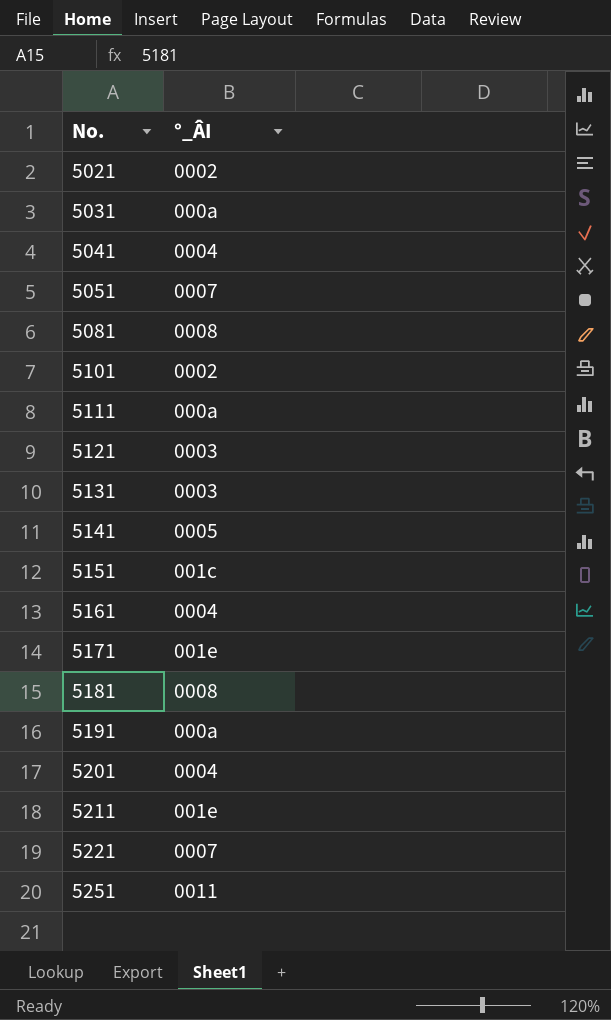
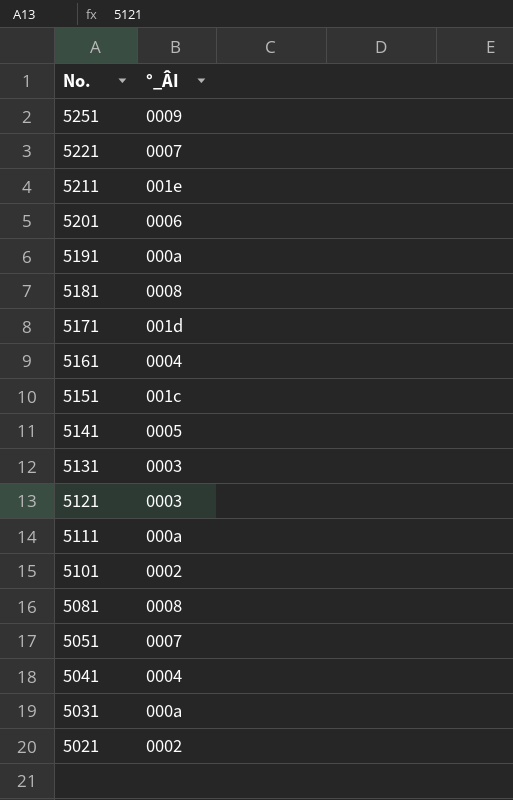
row order: No. ascending -> No. descending
5251 | °_ÂI: 0011 -> 0009
5201 | °_ÂI: 0004 -> 0006
5171 | °_ÂI: 001e -> 001d

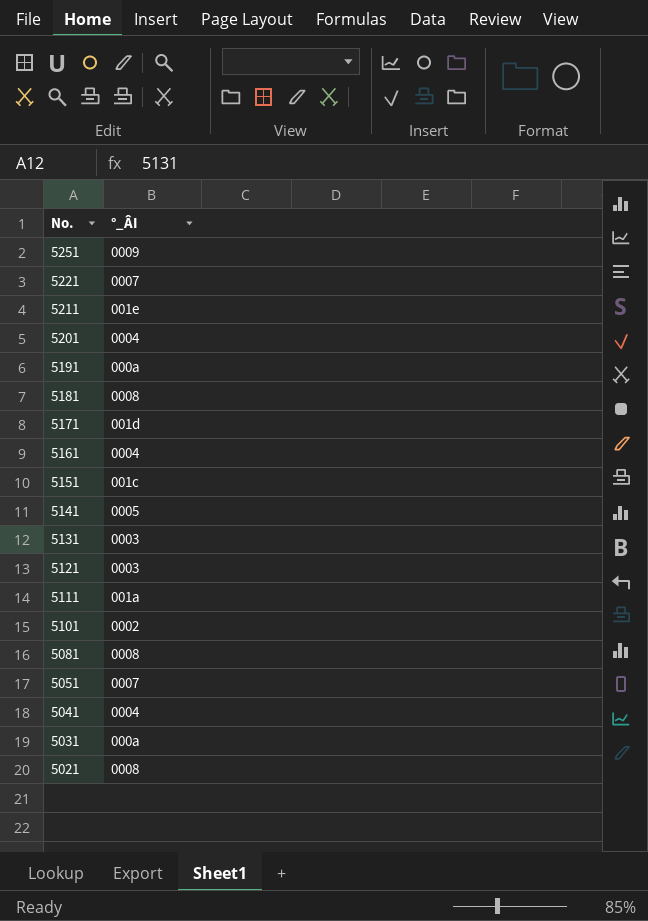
5201 | °_ÂI: 0006 -> 0004
5111 | °_ÂI: 000a -> 001a
5021 | °_ÂI: 0002 -> 0008

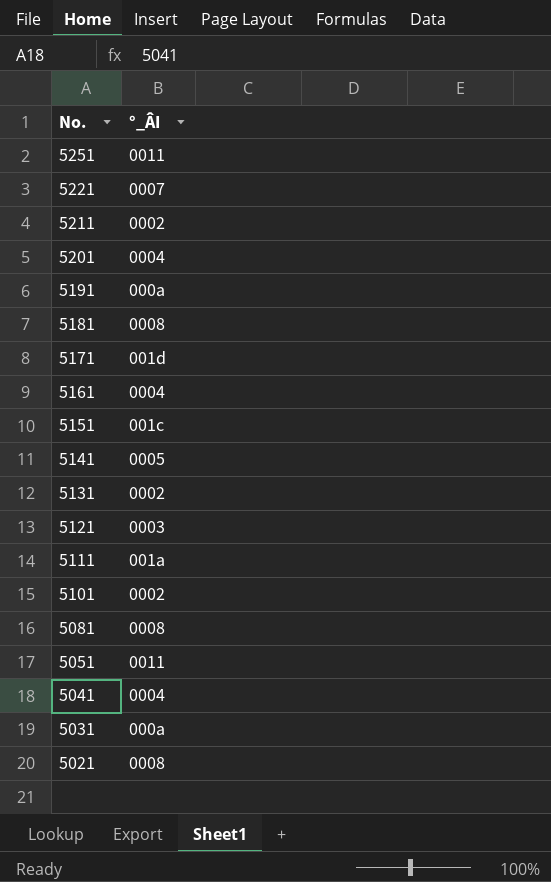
5251 | °_ÂI: 0009 -> 0011
5211 | °_ÂI: 001e -> 0002
5131 | °_ÂI: 0003 -> 0002
5051 | °_ÂI: 0007 -> 0011

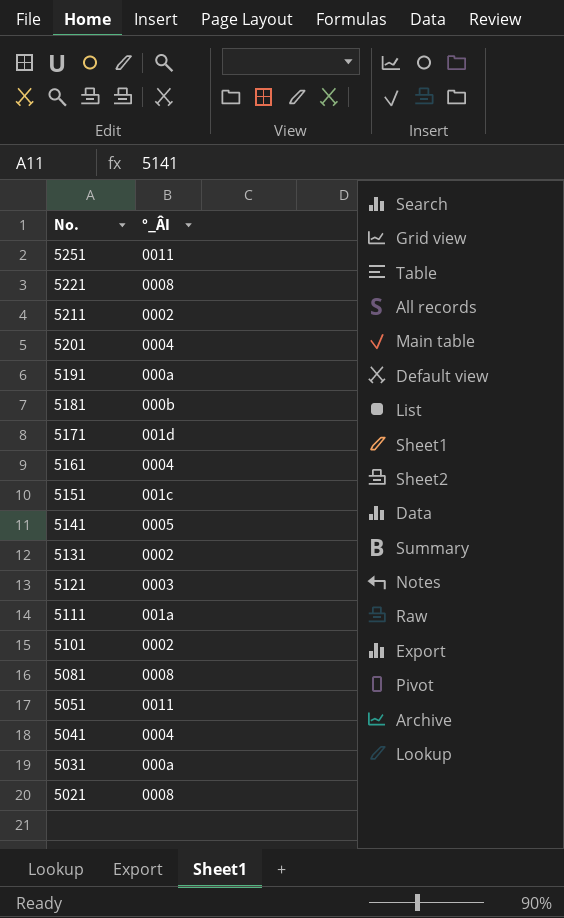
5221 | °_ÂI: 0007 -> 0008
5181 | °_ÂI: 0008 -> 000b

